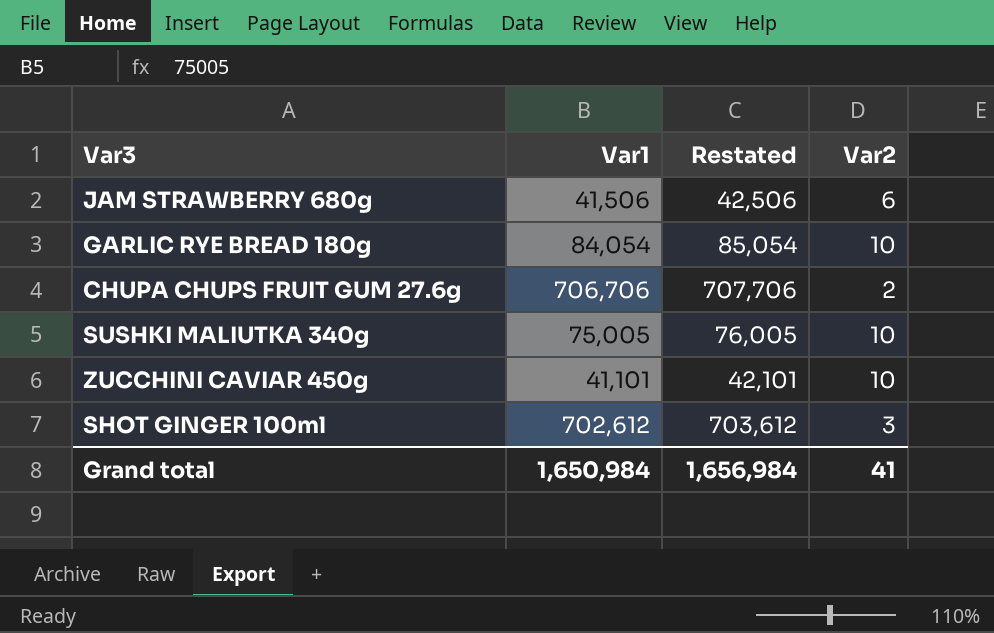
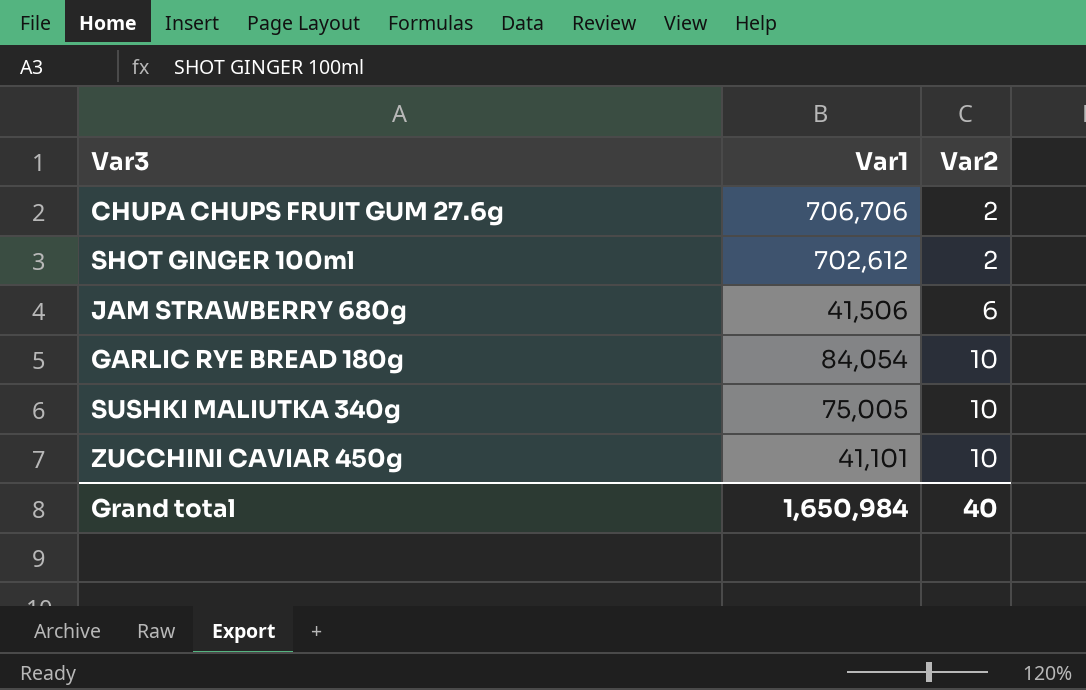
row order: none -> Var2 ascending
column Restated | formula: [Var1] + 1000 -> none
SHOT GINGER 100ml | Var2: 3 -> 2
Grand total | Var2: 41 -> 40

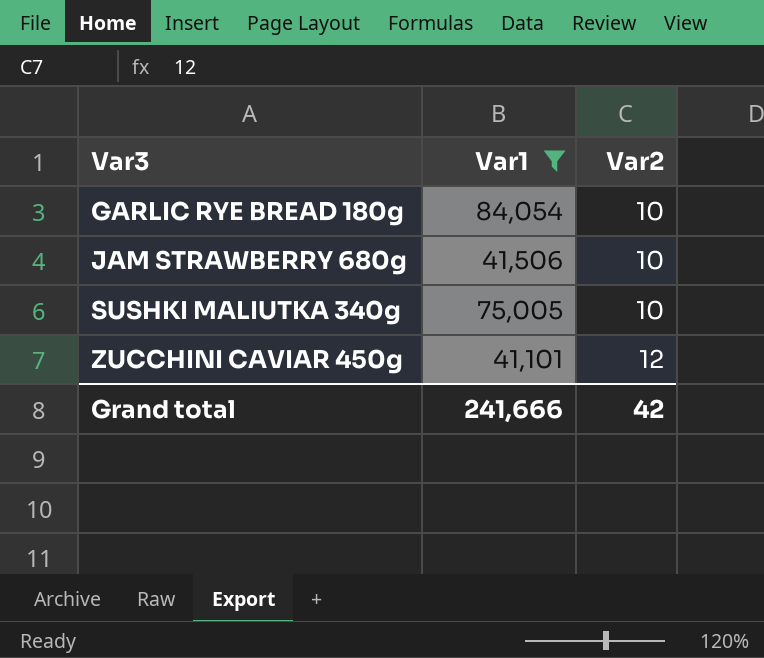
filter: none -> Var1 <= 84,054
row order: Var2 ascending -> Var3 ascending
JAM STRAWBERRY 680g | Var2: 6 -> 10
ZUCCHINI CAVIAR 450g | Var2: 10 -> 12
Grand total | Var1: 1,650,984 -> 241,666
Grand total | Var2: 40 -> 42

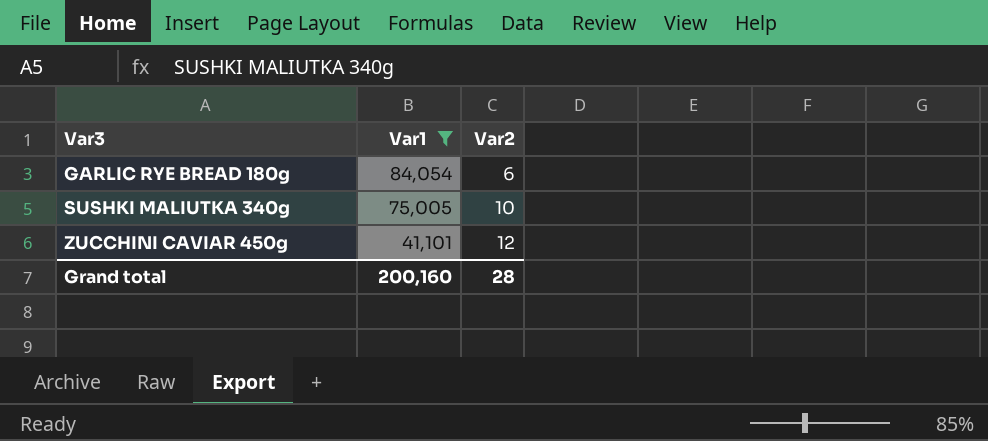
row JAM STRAWBERRY 680g: 41,506 | 10 -> none
GARLIC RYE BREAD 180g | Var2: 10 -> 6
Grand total | Var1: 241,666 -> 200,160
Grand total | Var2: 42 -> 28

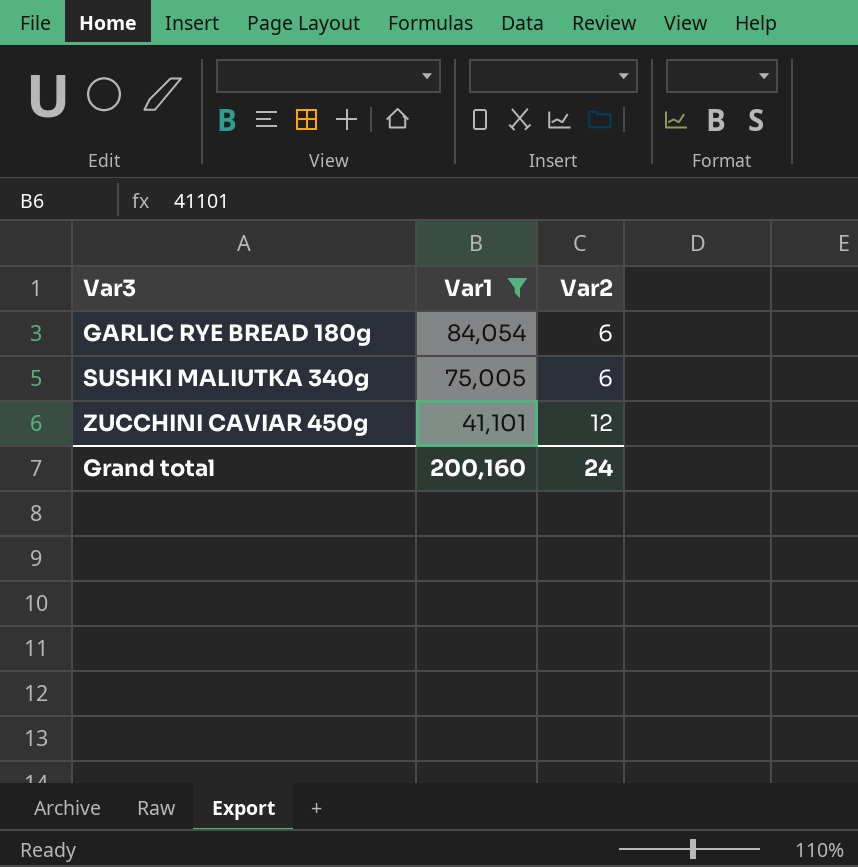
SUSHKI MALIUTKA 340g | Var2: 10 -> 6
Grand total | Var2: 28 -> 24

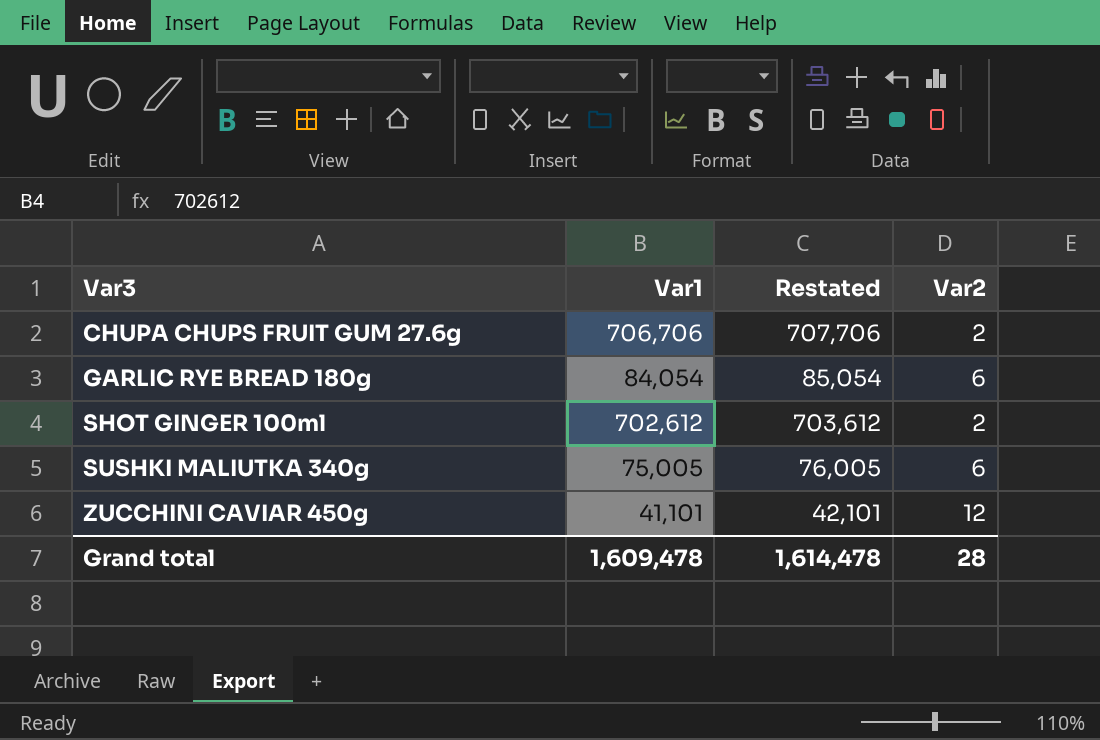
filter: Var1 <= 84,054 -> none
column Restated | formula: none -> [Var1] + 1000
Grand total | Var1: 200,160 -> 1,609,478
Grand total | Var2: 24 -> 28

